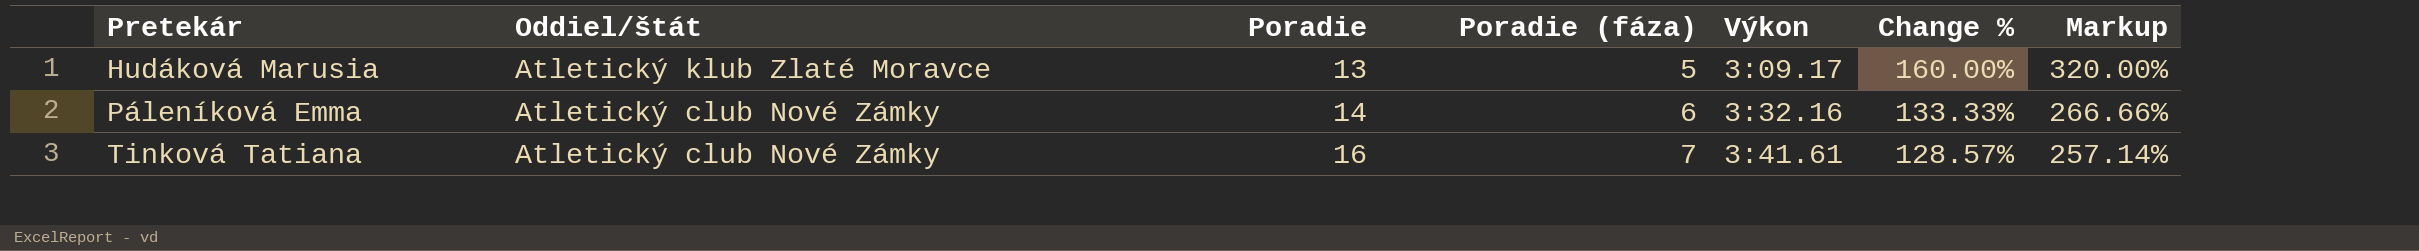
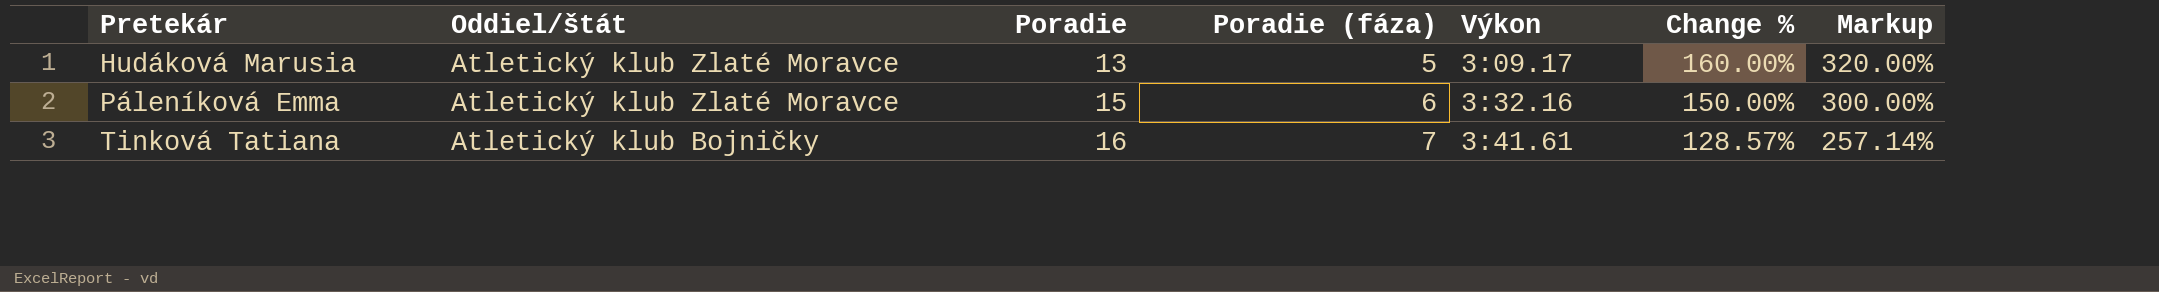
Páleníková Emma | Oddiel/štát: Atletický club Nové Zámky -> Atletický klub Zlaté Moravce
Páleníková Emma | Poradie: 14 -> 15
Páleníková Emma | Change %: 133.33% -> 150.00%
Páleníková Emma | Markup: 266.66% -> 300.00%
Tinková Tatiana | Oddiel/štát: Atletický club Nové Zámky -> Atletický klub Bojničky

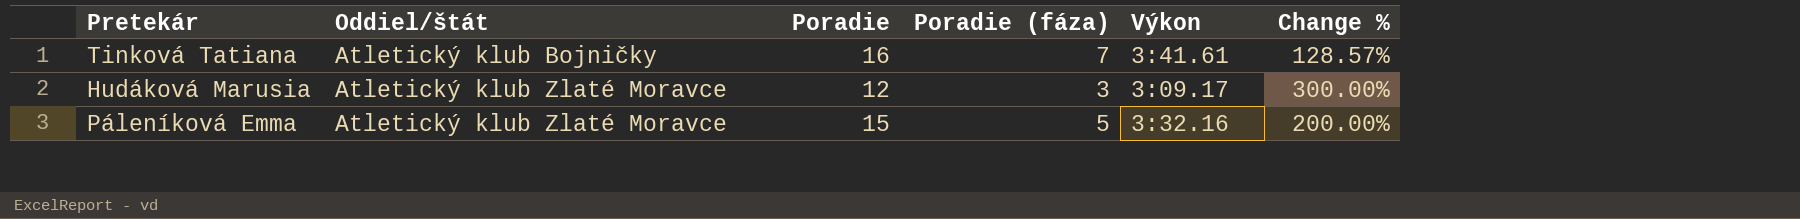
row order: Pretekár ascending -> Oddiel/štát ascending
column Markup | formula: [Change %] * 2 -> none
Hudáková Marusia | Poradie: 13 -> 12
Hudáková Marusia | Poradie (fáza): 5 -> 3
Hudáková Marusia | Change %: 160.00% -> 300.00%
Páleníková Emma | Poradie (fáza): 6 -> 5
Páleníková Emma | Change %: 150.00% -> 200.00%

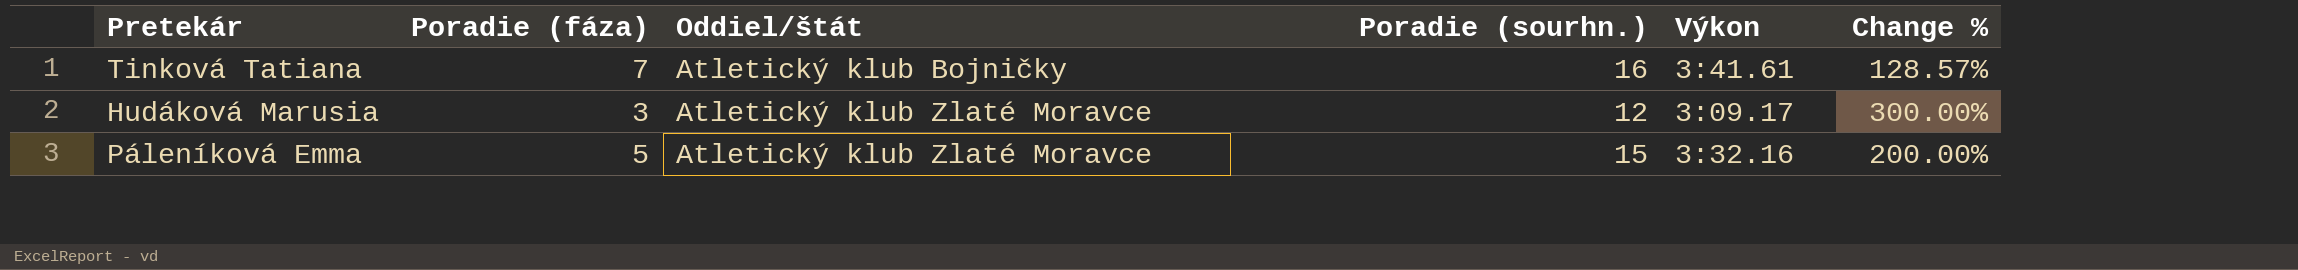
column Poradie (fáza) | position: 4 -> 2
column name: Poradie -> Poradie (sourhn.)

